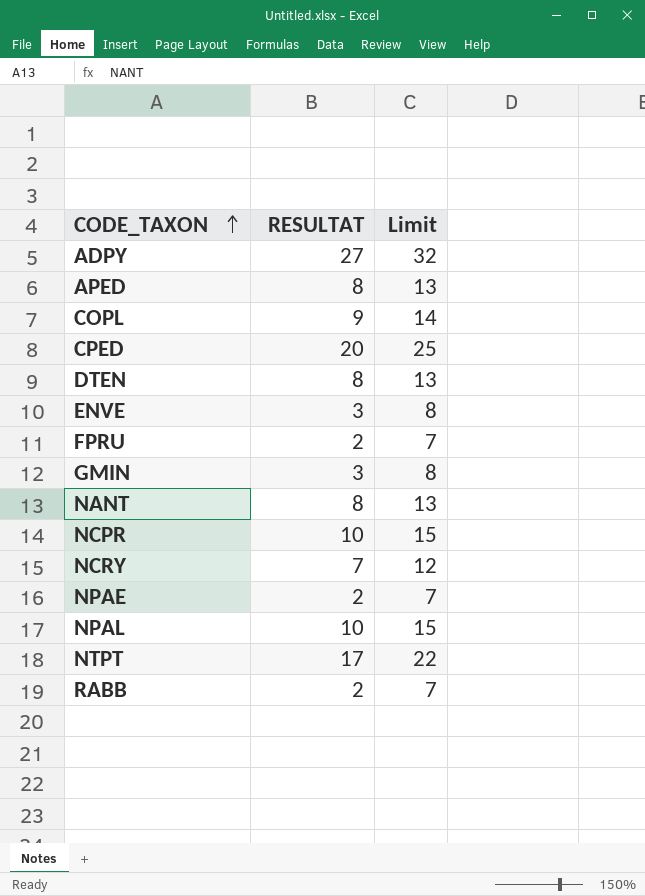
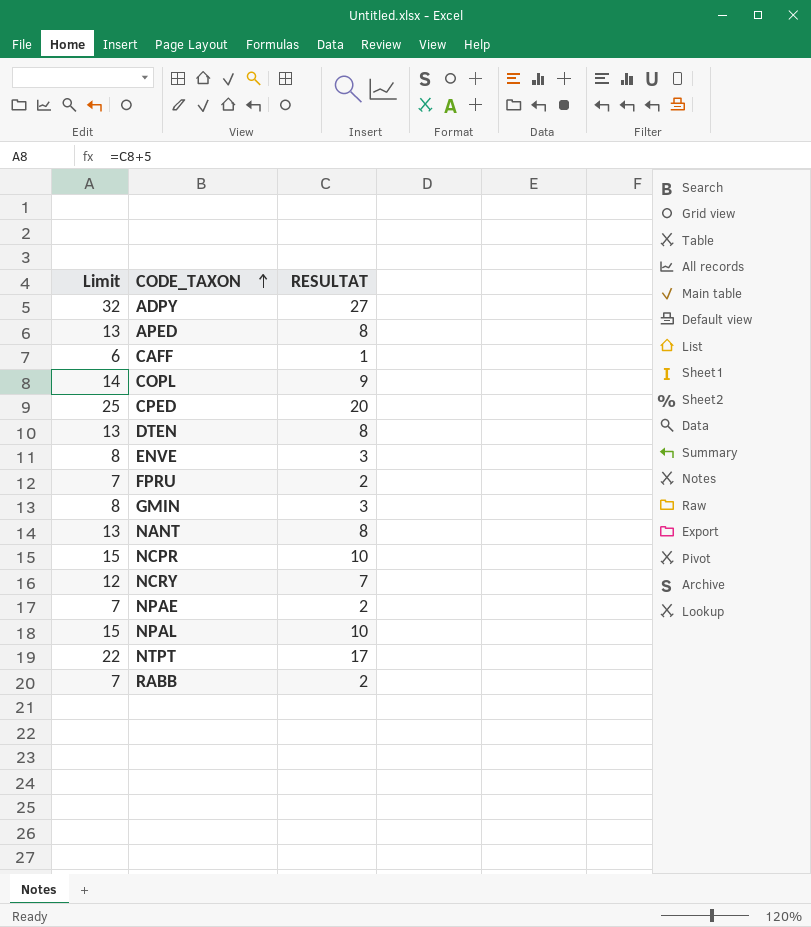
column Limit | position: 3 -> 1
row CAFF: none -> 6 | 1

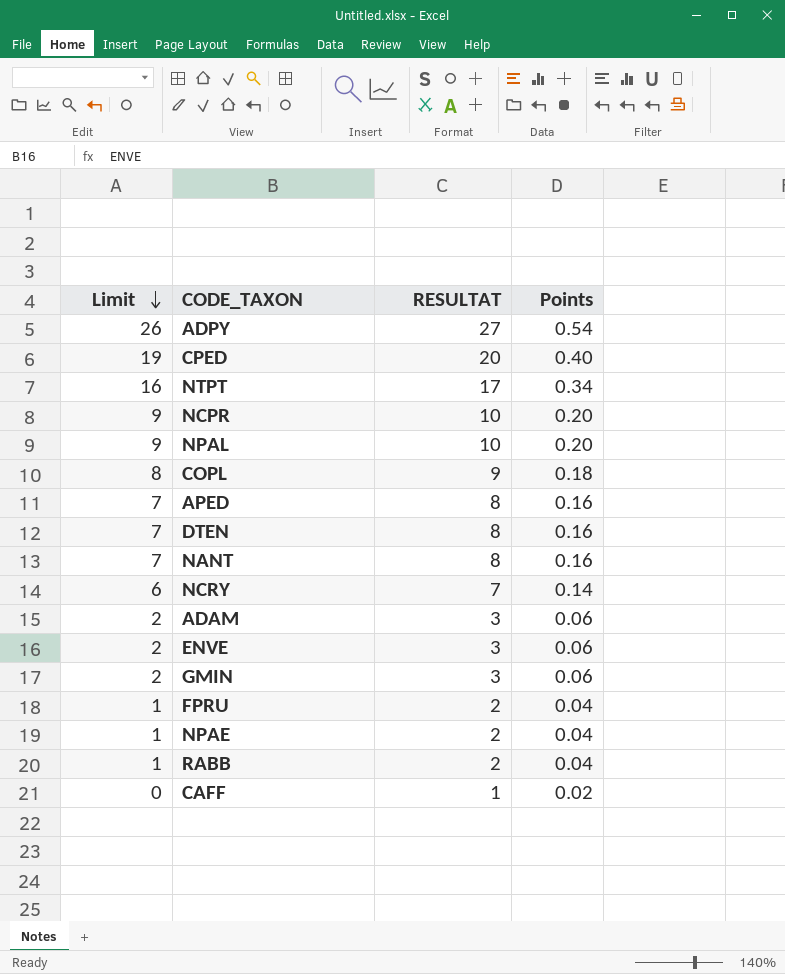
row order: CODE_TAXON ascending -> Limit descending
column Limit | formula: [RESULTAT] + 5 -> [RESULTAT] - 1
column Points | formula: none -> [RESULTAT] * 0.02
row ADAM: none -> 2 | 3 | 0.06

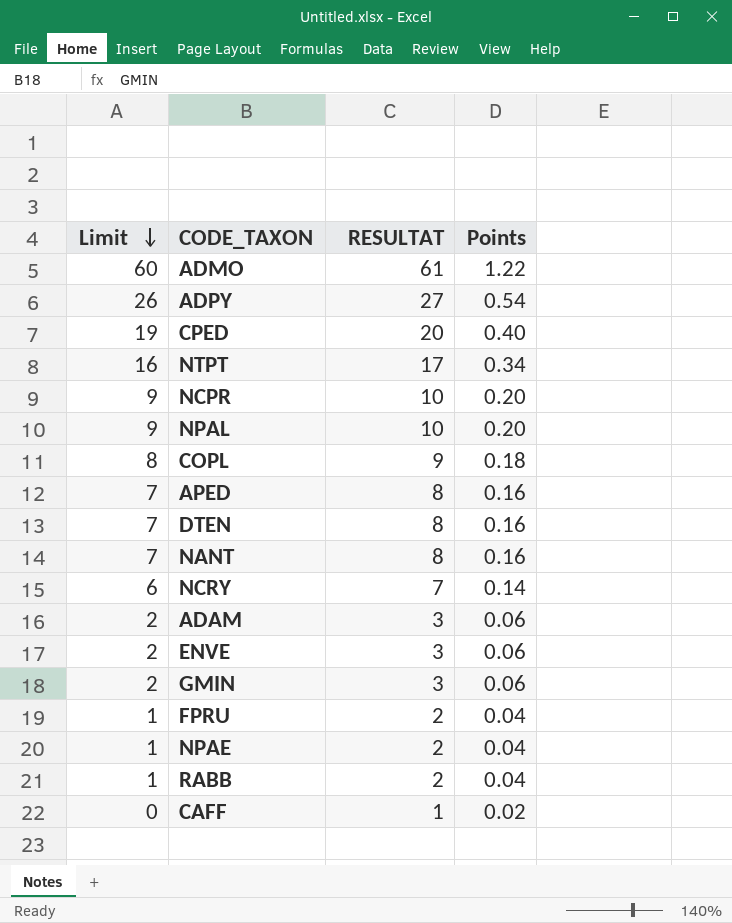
row ADMO: none -> 60 | 61 | 1.22

